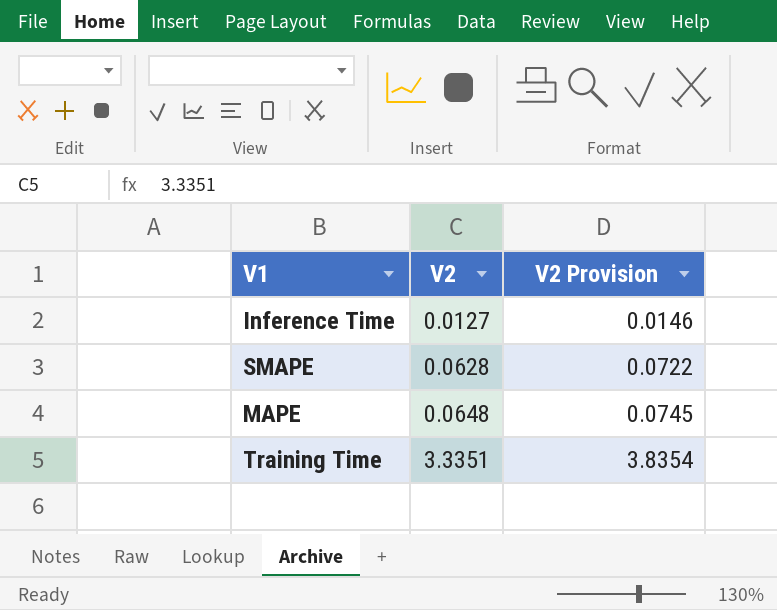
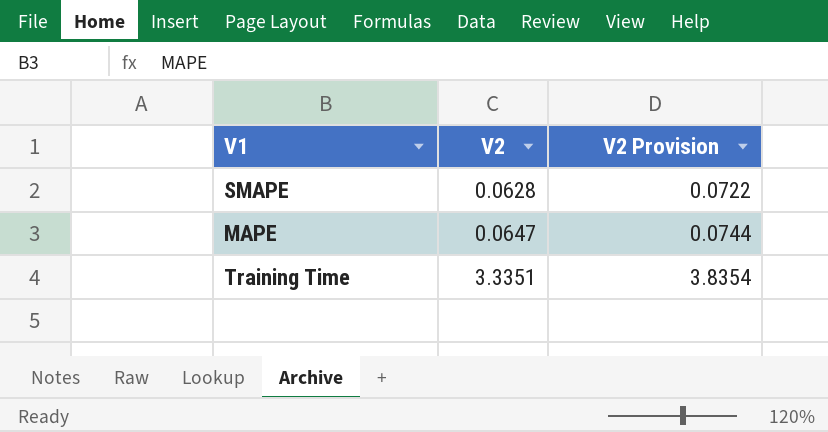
row Inference Time: 0.0127 | 0.0146 -> none
MAPE | V2: 0.0648 -> 0.0647
MAPE | V2 Provision: 0.0745 -> 0.0744

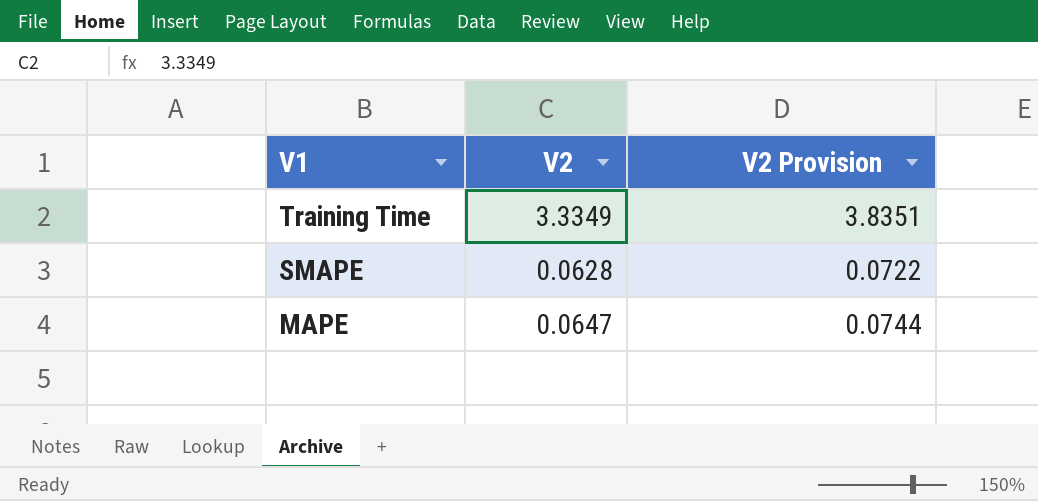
row order: V2 ascending -> V1 descending
Training Time | V2: 3.3351 -> 3.3349
Training Time | V2 Provision: 3.8354 -> 3.8351

